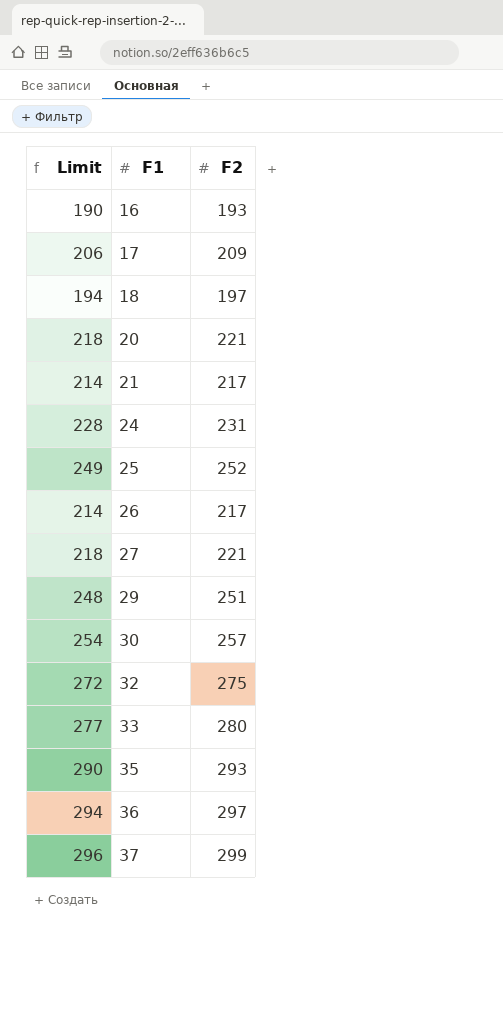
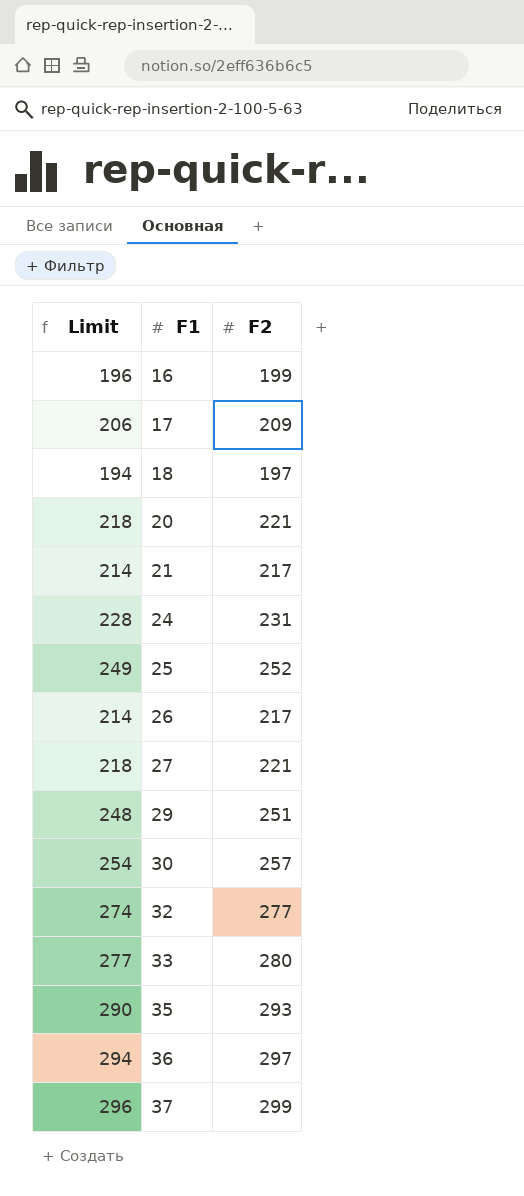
16 | Limit: 190 -> 196
16 | F2: 193 -> 199
32 | Limit: 272 -> 274
32 | F2: 275 -> 277

